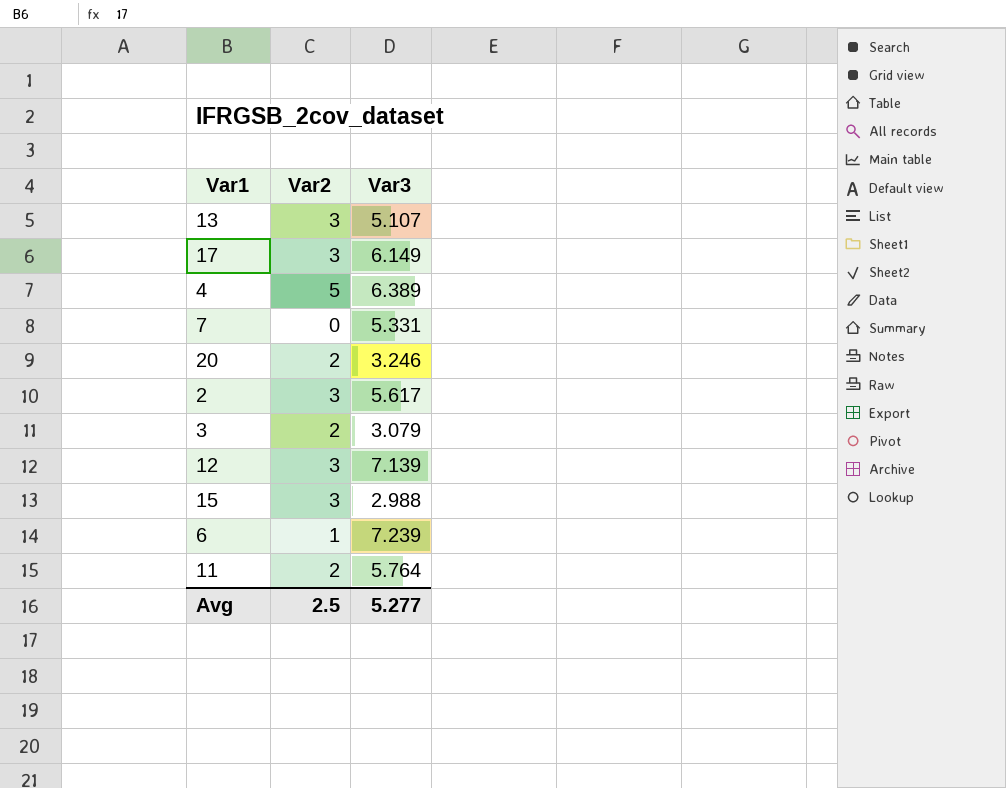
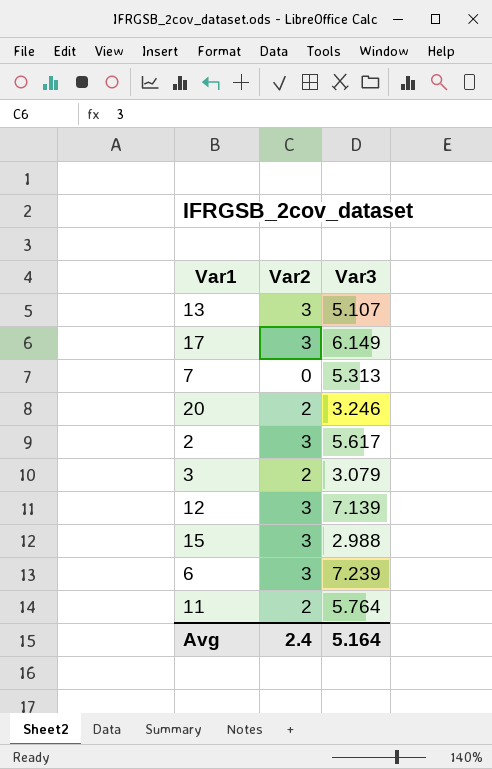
row 4: 5 | 6.389 -> none
7 | Var3: 5.331 -> 5.313
6 | Var2: 1 -> 3
Avg | Var2: 2.5 -> 2.4
Avg | Var3: 5.277 -> 5.164

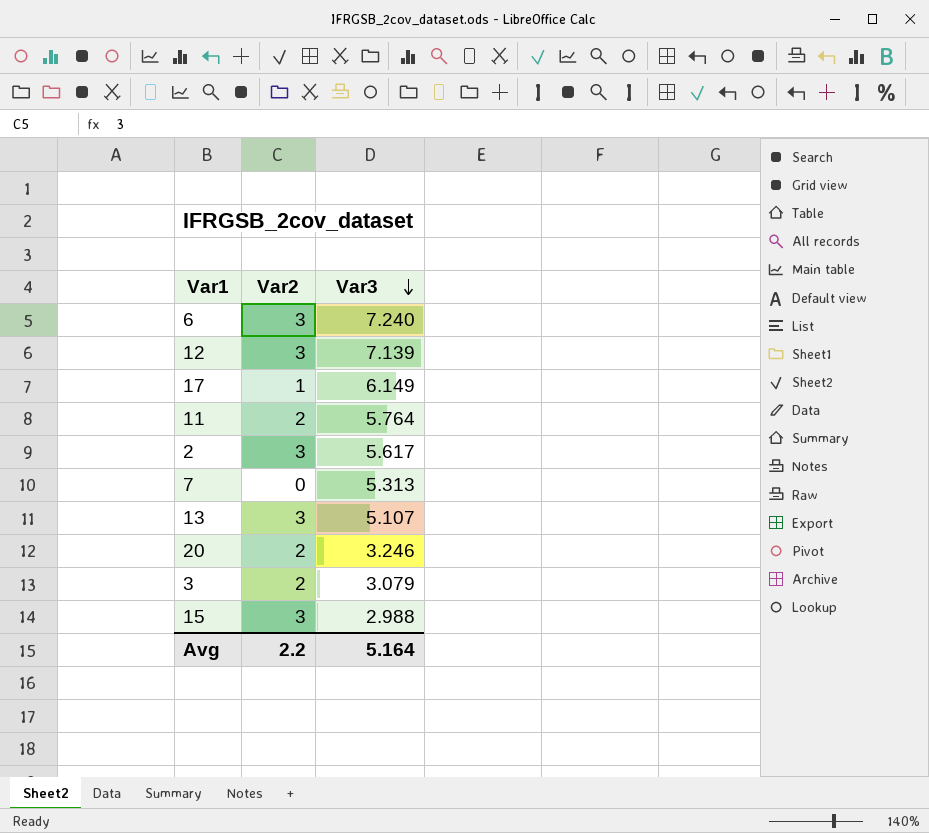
row order: none -> Var3 descending
6 | Var3: 7.239 -> 7.240
17 | Var2: 3 -> 1
Avg | Var2: 2.4 -> 2.2

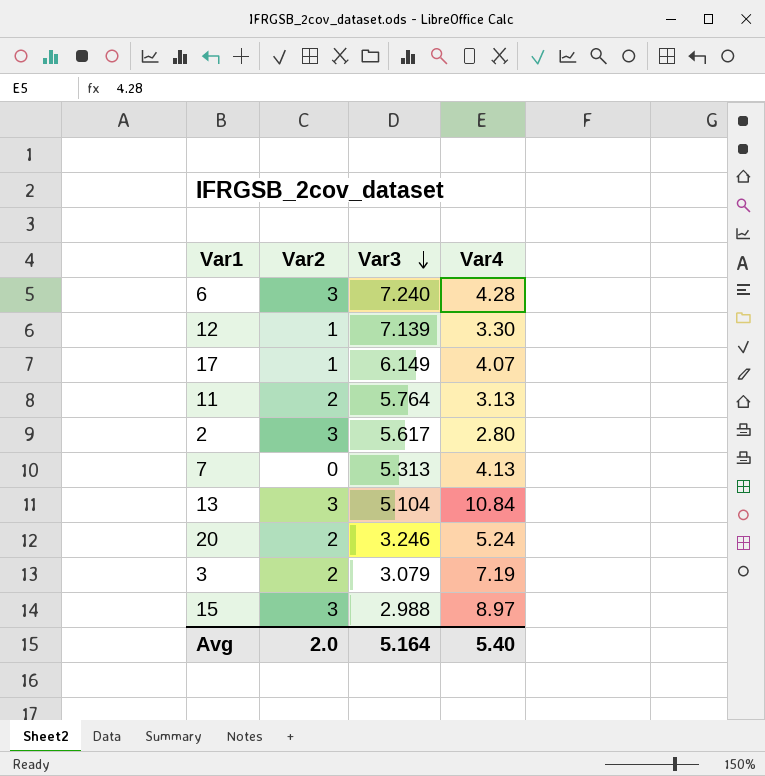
column Var4 | position: none -> 4
12 | Var2: 3 -> 1
13 | Var3: 5.107 -> 5.104
Avg | Var2: 2.2 -> 2.0

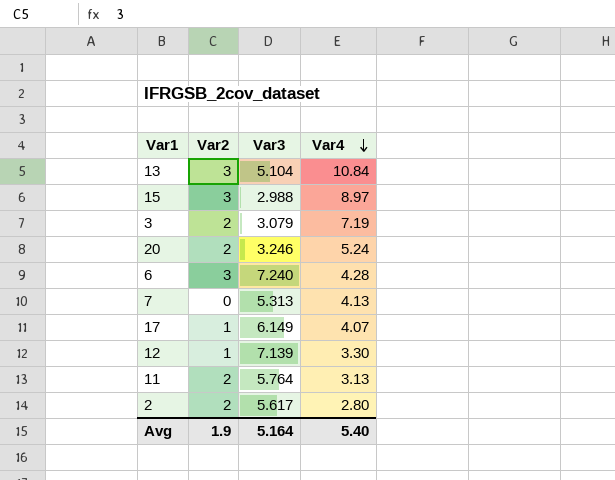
row order: Var3 descending -> Var4 descending
2 | Var2: 3 -> 2
Avg | Var2: 2.0 -> 1.9

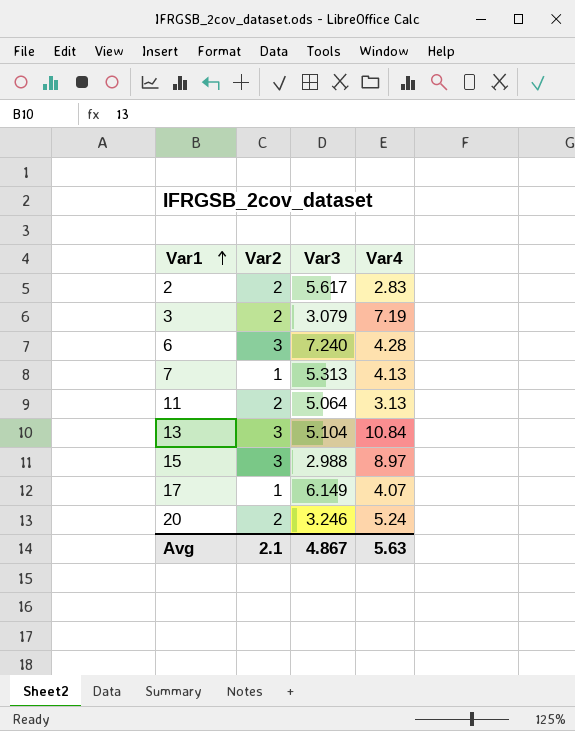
row order: Var4 descending -> Var1 ascending
row 12: 1 | 7.139 | 3.30 -> none
2 | Var4: 2.80 -> 2.83
7 | Var2: 0 -> 1
11 | Var3: 5.764 -> 5.064
Avg | Var2: 1.9 -> 2.1
Avg | Var3: 5.164 -> 4.867
Avg | Var4: 5.40 -> 5.63

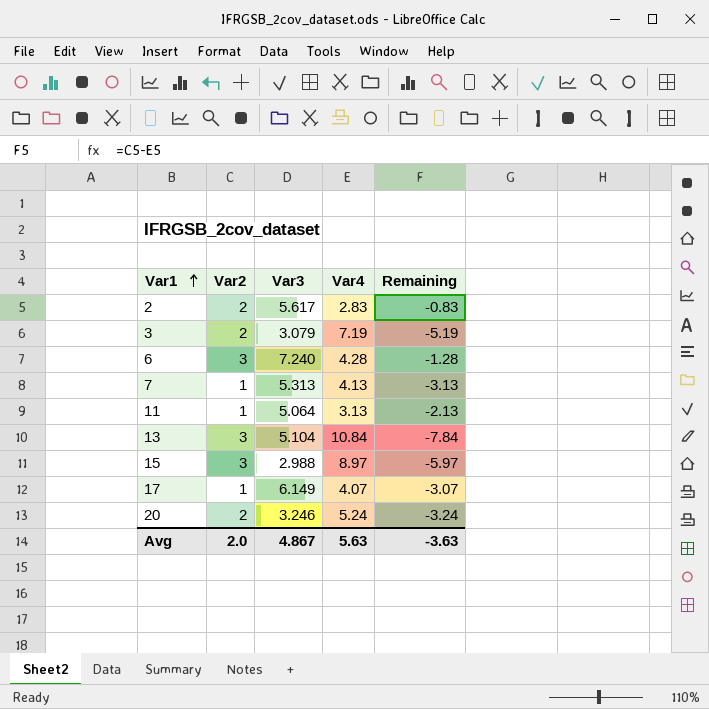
column Remaining | formula: none -> [Var2] - [Var4]
11 | Var2: 2 -> 1
Avg | Var2: 2.1 -> 2.0

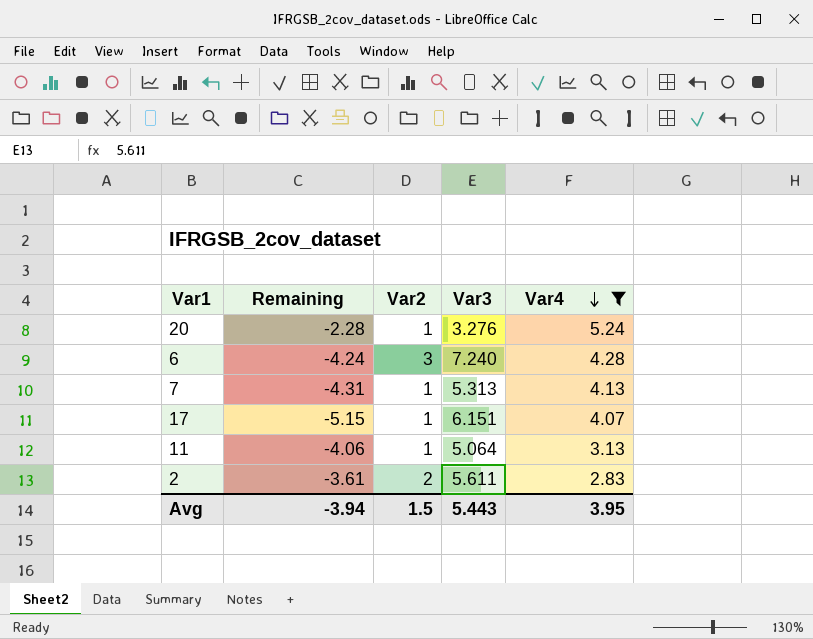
filter: none -> Var4 <= 5.24
row order: Var1 ascending -> Var4 descending
column Remaining | formula: [Var2] - [Var4] -> [Var2] - [Var3]
column Remaining | position: 5 -> 2
20 | Var2: 2 -> 1
20 | Var3: 3.246 -> 3.276
17 | Var3: 6.149 -> 6.151
2 | Var3: 5.617 -> 5.611
Avg | Remaining: -3.63 -> -3.94
Avg | Var2: 2.0 -> 1.5
Avg | Var3: 4.867 -> 5.443
Avg | Var4: 5.63 -> 3.95

